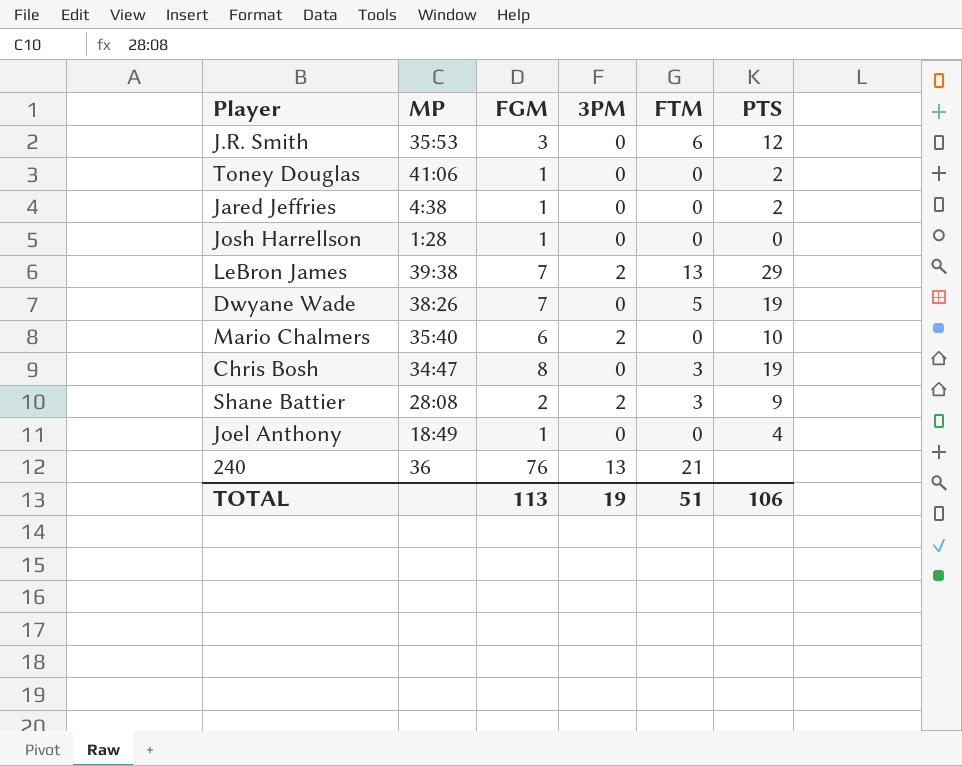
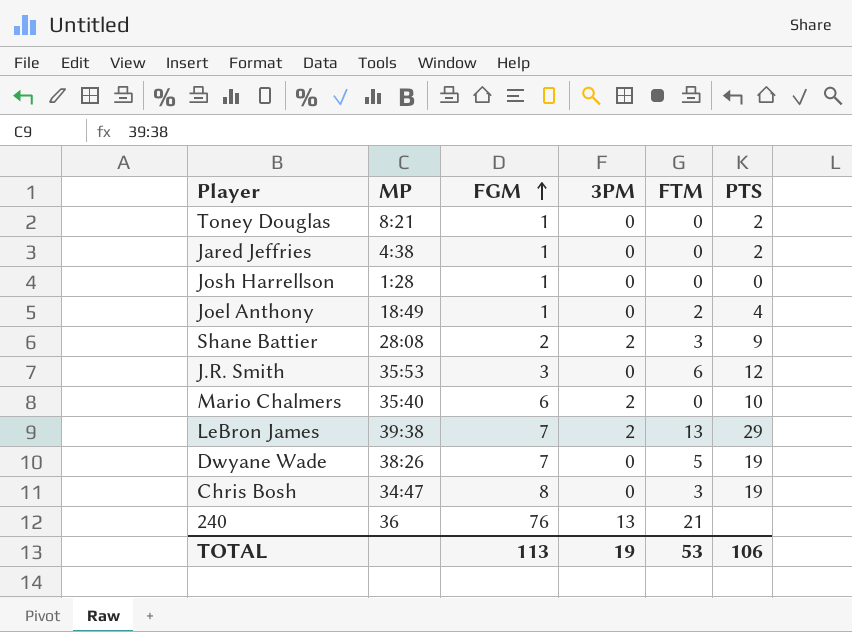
row order: none -> FGM ascending
Toney Douglas | MP: 41:06 -> 8:21
Joel Anthony | FTM: 0 -> 2
TOTAL | FTM: 51 -> 53

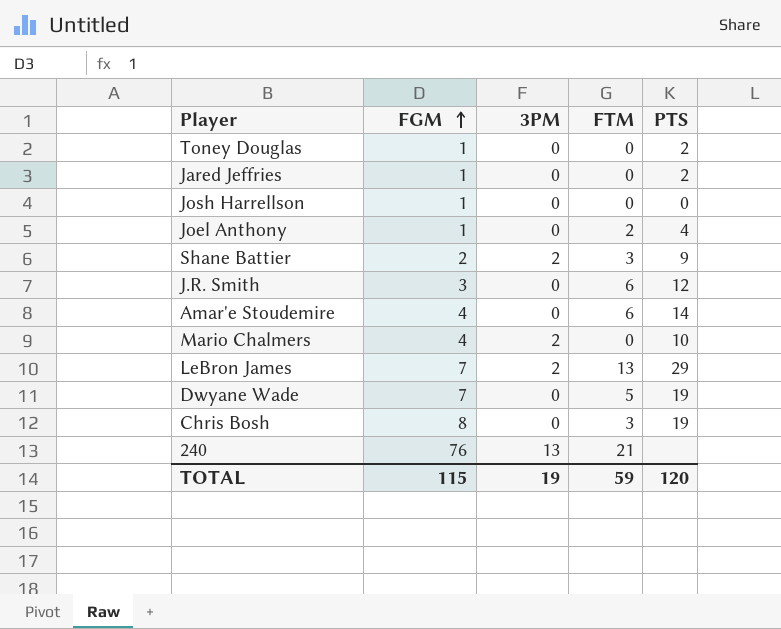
column MP | position: 2 -> none
row Amar'e Stoudemire: none -> 4 | 0 | 6 | 14
Mario Chalmers | FGM: 6 -> 4
TOTAL | FGM: 113 -> 115
TOTAL | FTM: 53 -> 59
TOTAL | PTS: 106 -> 120

